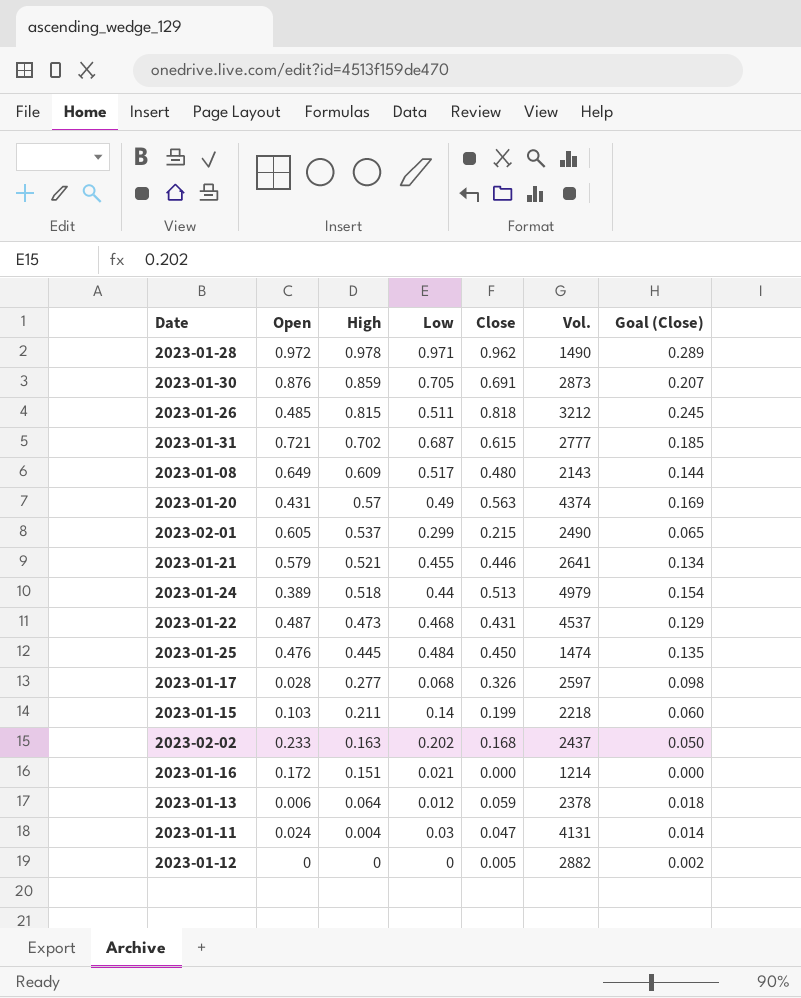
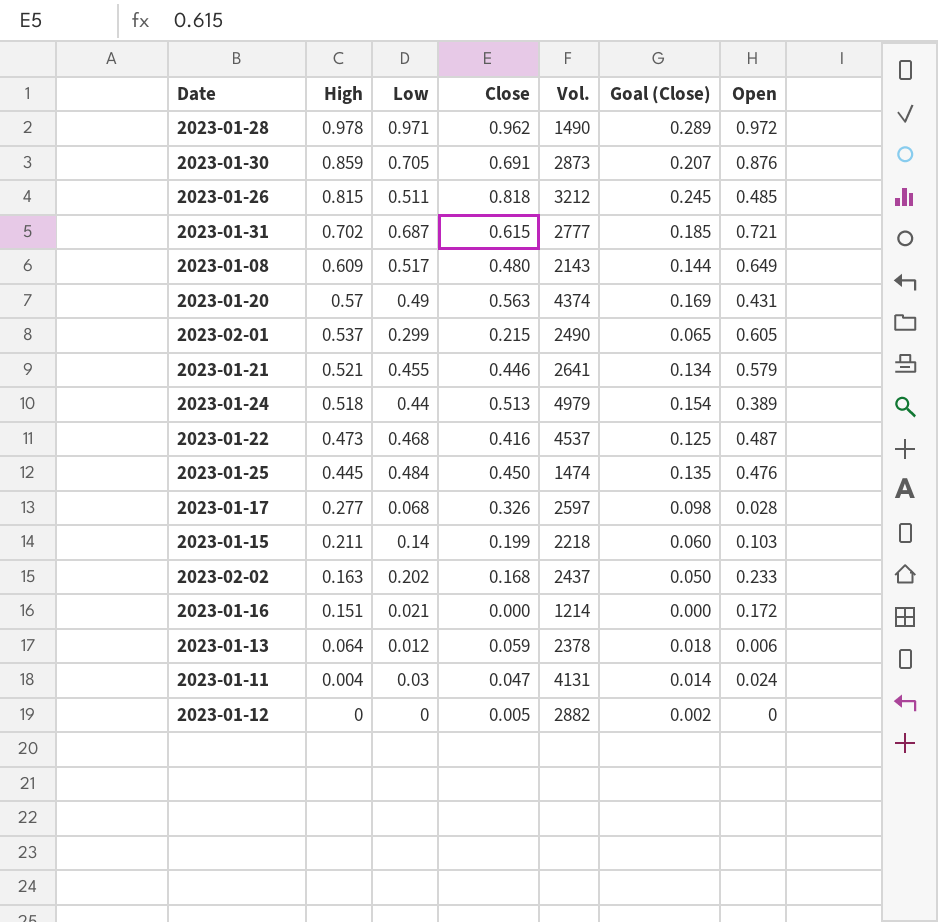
column Open | position: 2 -> 7
2023-01-22 | Close: 0.431 -> 0.416
2023-01-22 | Goal (Close): 0.129 -> 0.125

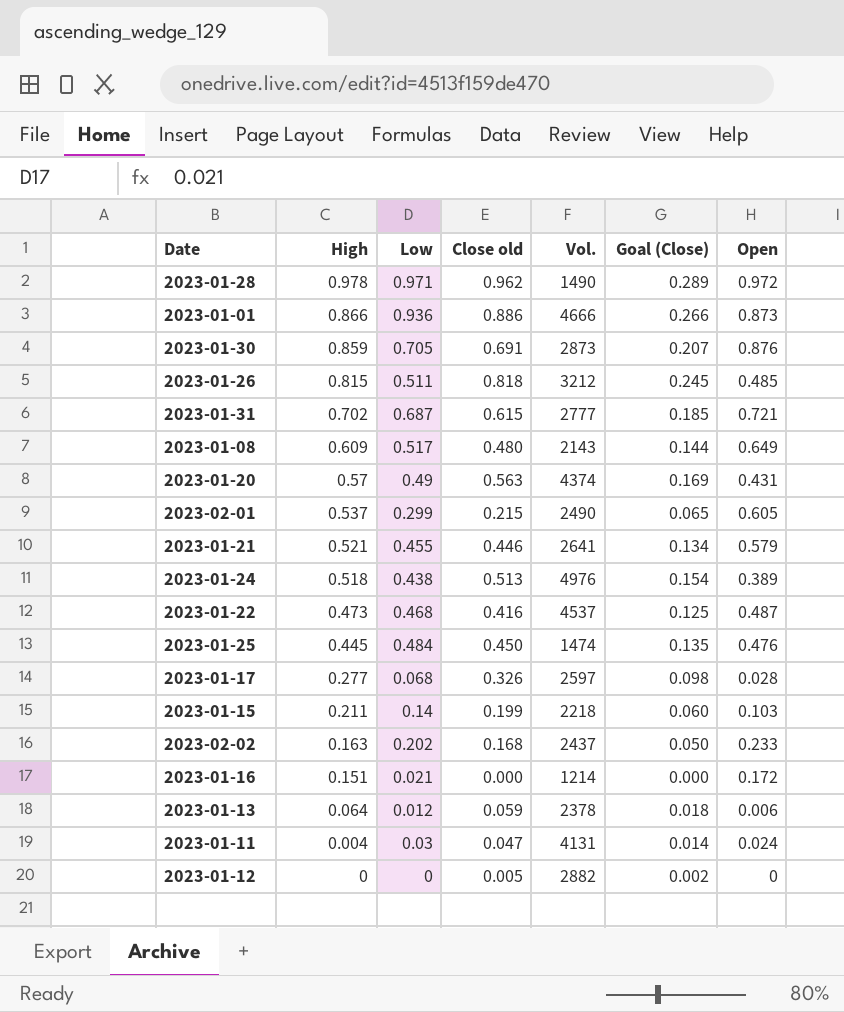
column name: Close -> Close old
row 2023-01-01: none -> 0.866 | 0.936 | 0.886 | 4666 | 0.266 | 0.873
2023-01-24 | Low: 0.44 -> 0.438
2023-01-24 | Vol.: 4979 -> 4976

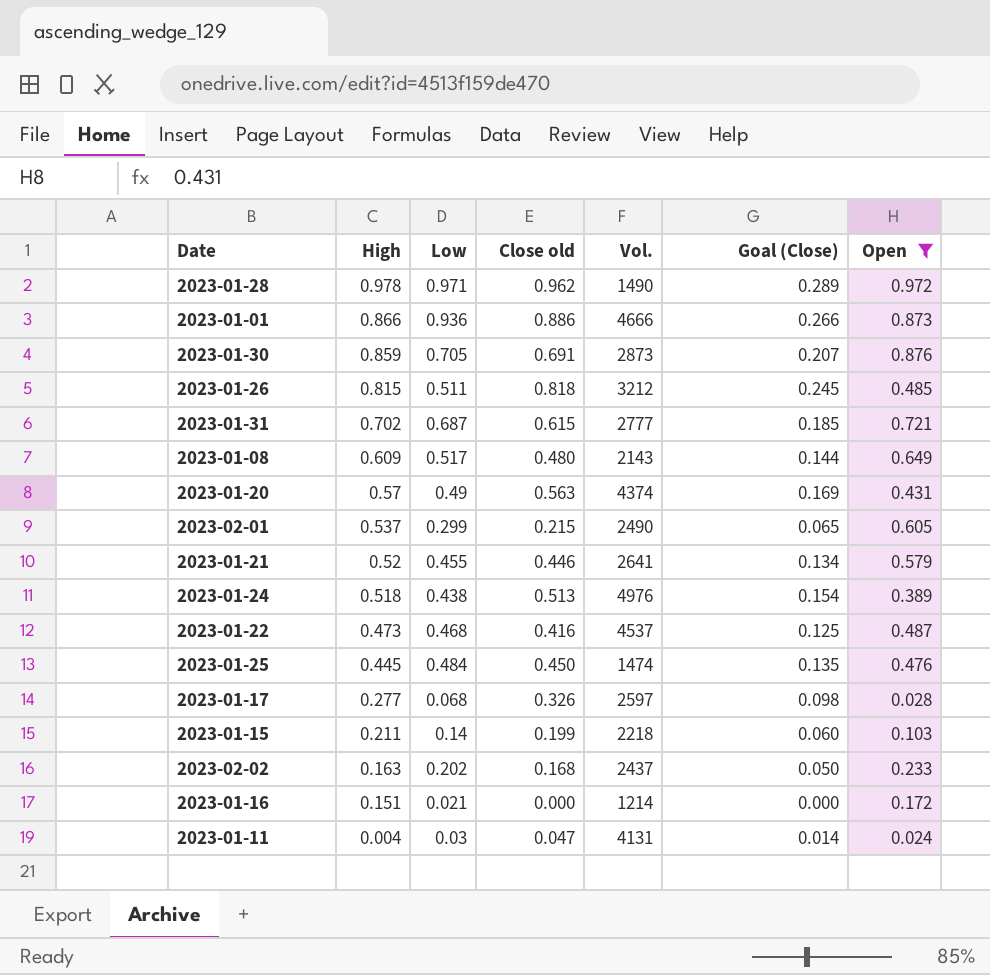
filter: none -> Open >= 0.024
2023-01-21 | High: 0.521 -> 0.52

